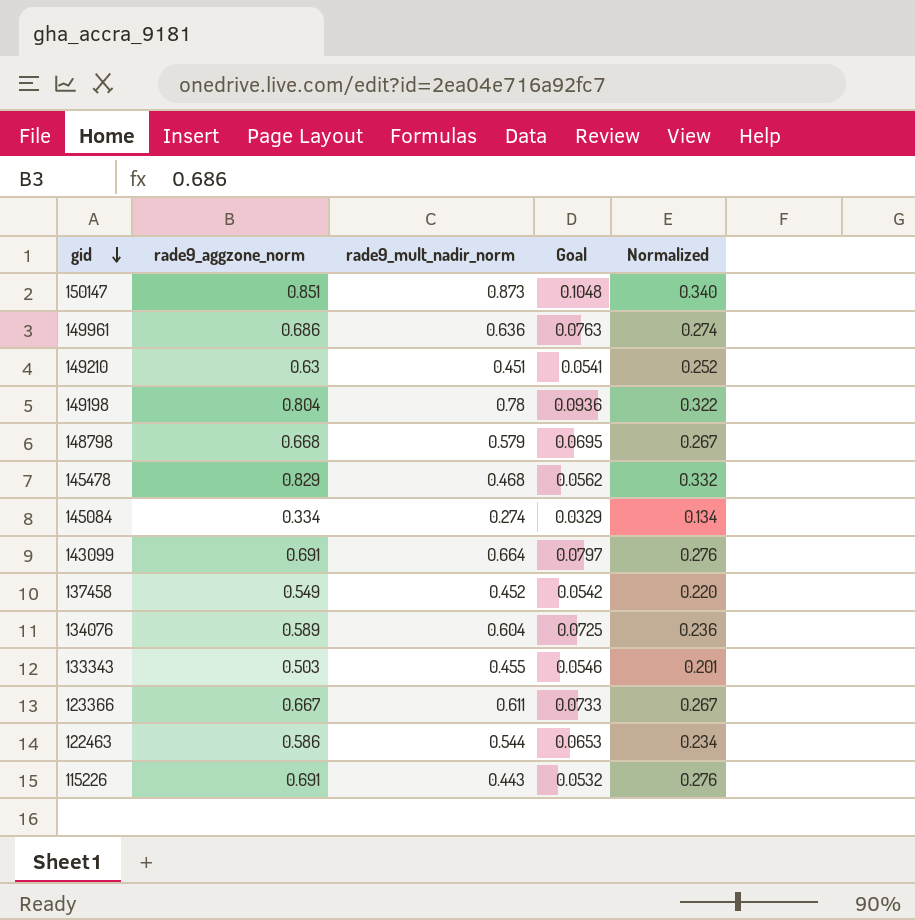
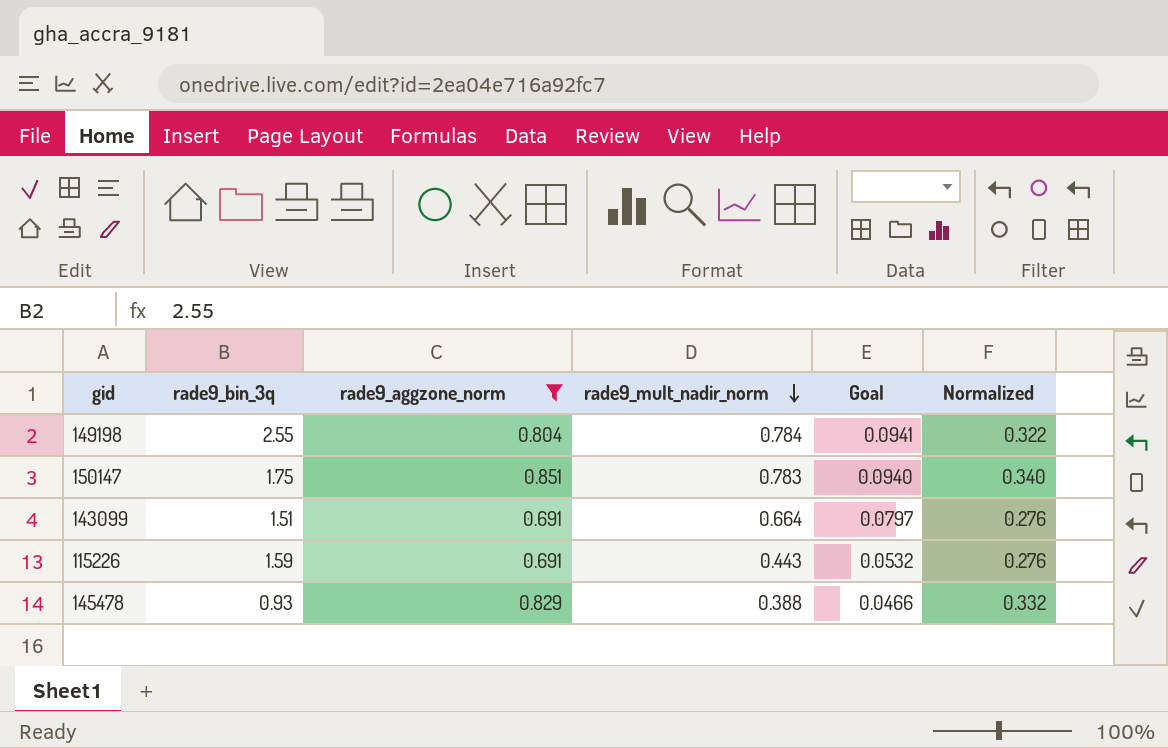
filter: none -> rade9_aggzone_norm >= 0.691
row order: gid descending -> rade9_mult_nadir_norm descending
column rade9_bin_3q | position: none -> 2
149198 | rade9_mult_nadir_norm: 0.78 -> 0.784
149198 | Goal: 0.0936 -> 0.0941
150147 | rade9_mult_nadir_norm: 0.873 -> 0.783
150147 | Goal: 0.1048 -> 0.0940
145478 | rade9_mult_nadir_norm: 0.468 -> 0.388
145478 | Goal: 0.0562 -> 0.0466

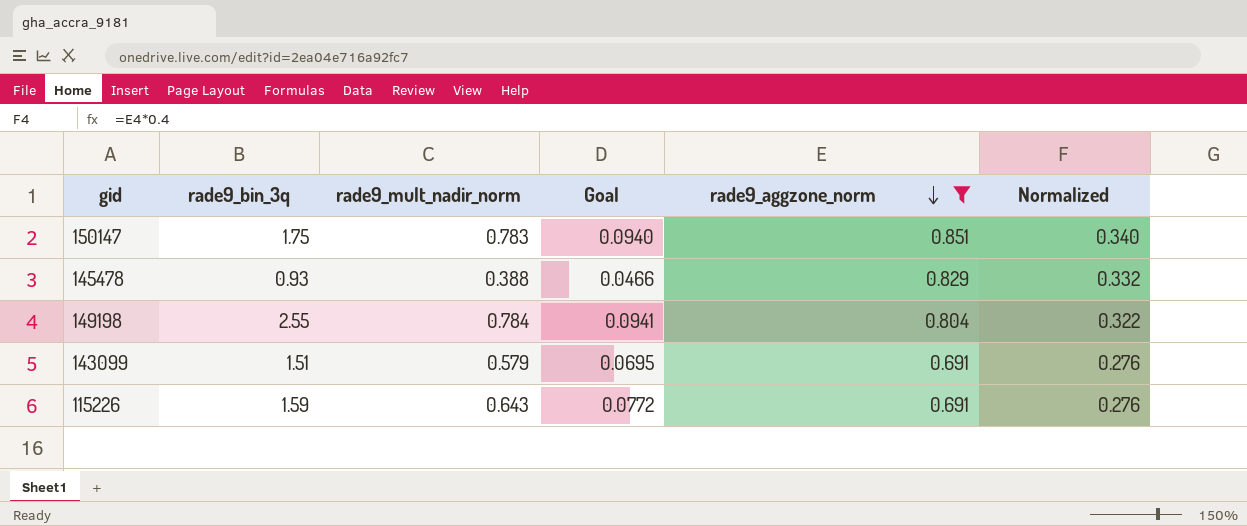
row order: rade9_mult_nadir_norm descending -> rade9_aggzone_norm descending
column rade9_aggzone_norm | position: 3 -> 5
143099 | rade9_mult_nadir_norm: 0.664 -> 0.579
143099 | Goal: 0.0797 -> 0.0695
115226 | rade9_mult_nadir_norm: 0.443 -> 0.643
115226 | Goal: 0.0532 -> 0.0772

